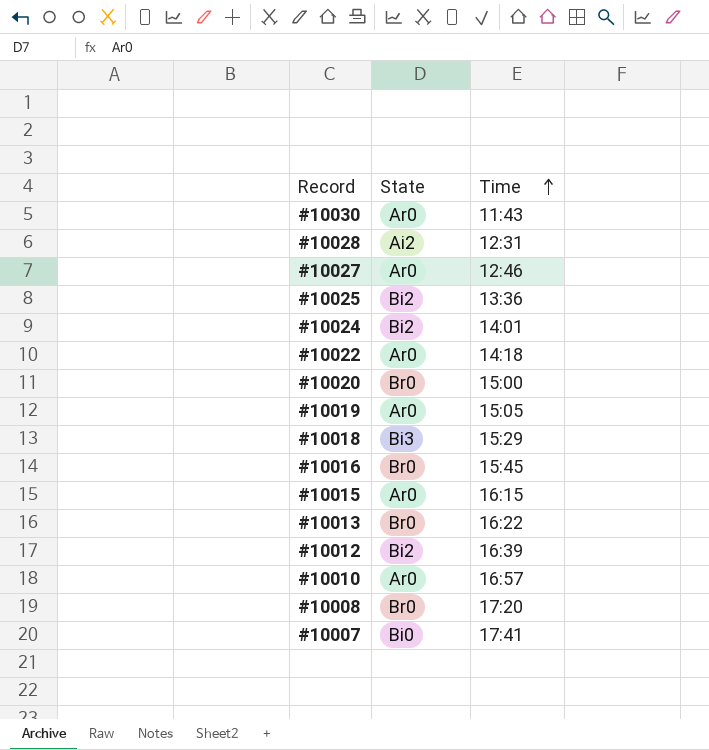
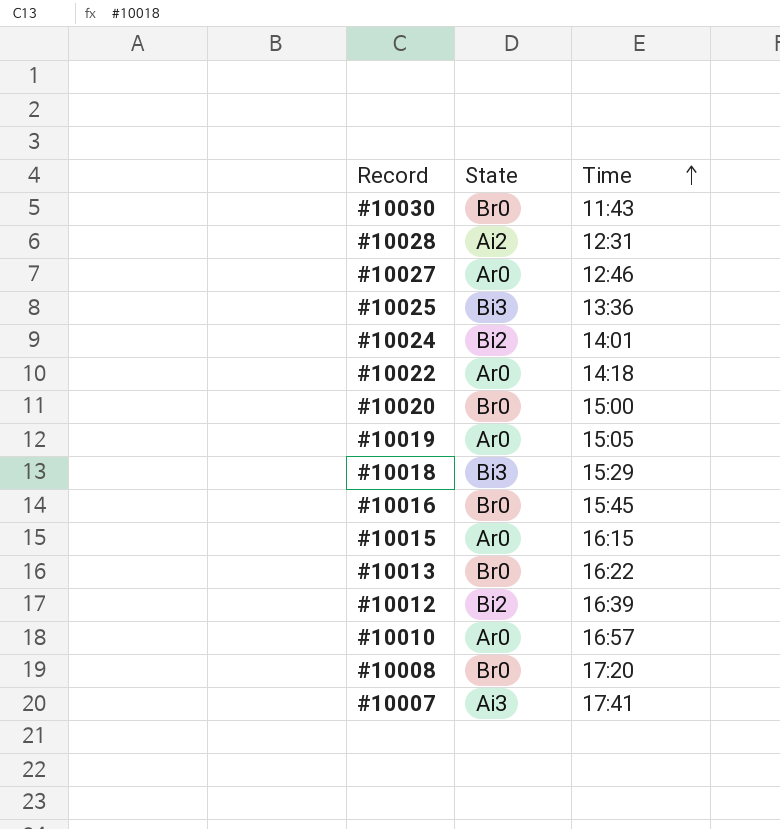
#10030 | State: Ar0 -> Br0
#10025 | State: Bi2 -> Bi3
#10007 | State: Bi0 -> Ai3

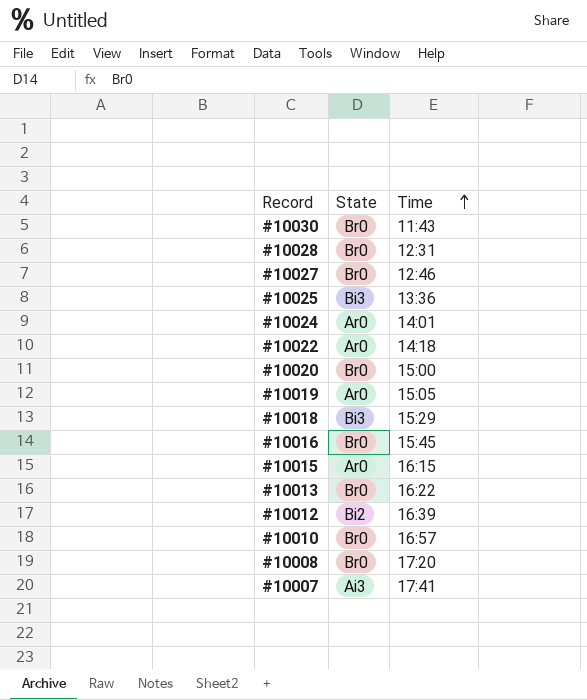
#10028 | State: Ai2 -> Br0
#10027 | State: Ar0 -> Br0
#10024 | State: Bi2 -> Ar0
#10010 | State: Ar0 -> Br0

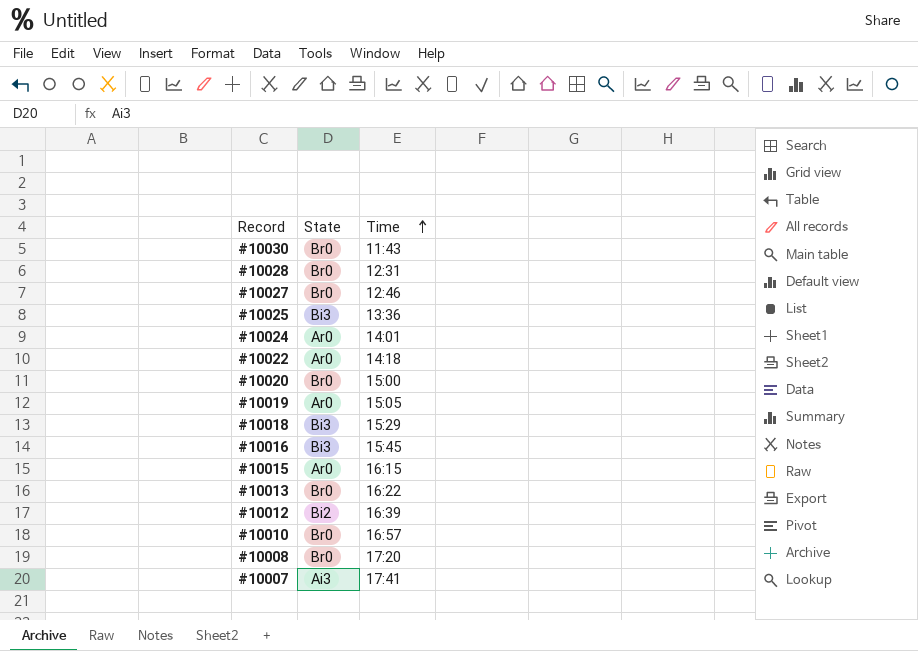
#10016 | State: Br0 -> Bi3

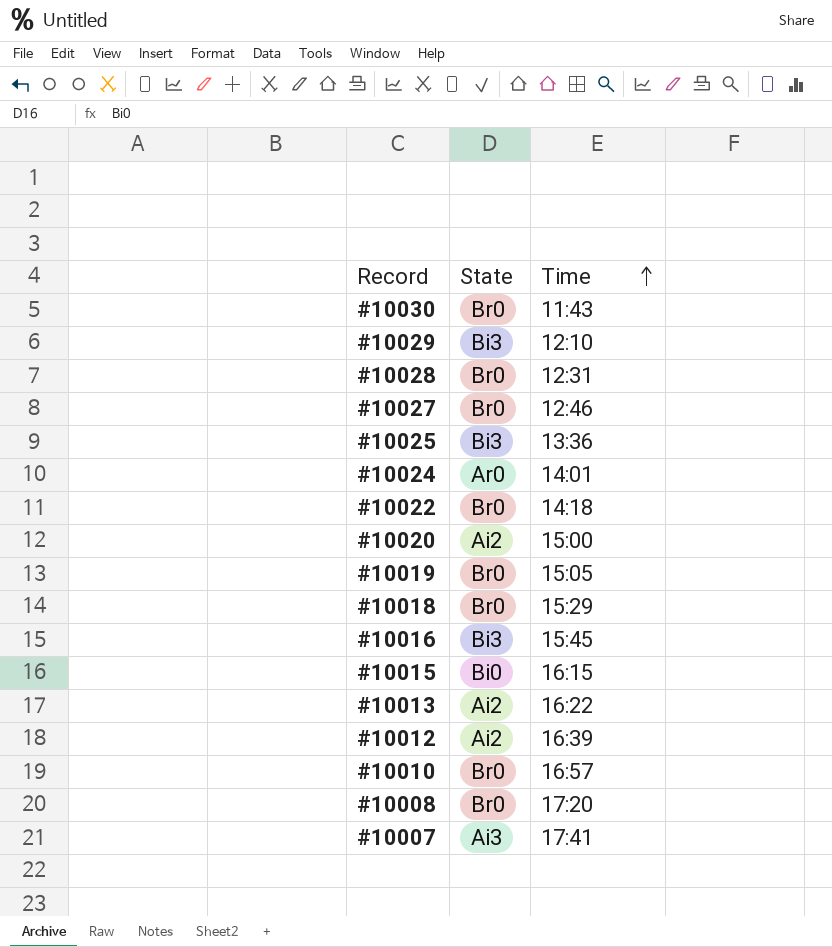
row #10029: none -> Bi3 | 12:10
#10022 | State: Ar0 -> Br0
#10020 | State: Br0 -> Ai2
#10019 | State: Ar0 -> Br0
#10018 | State: Bi3 -> Br0
#10015 | State: Ar0 -> Bi0
#10013 | State: Br0 -> Ai2
#10012 | State: Bi2 -> Ai2

